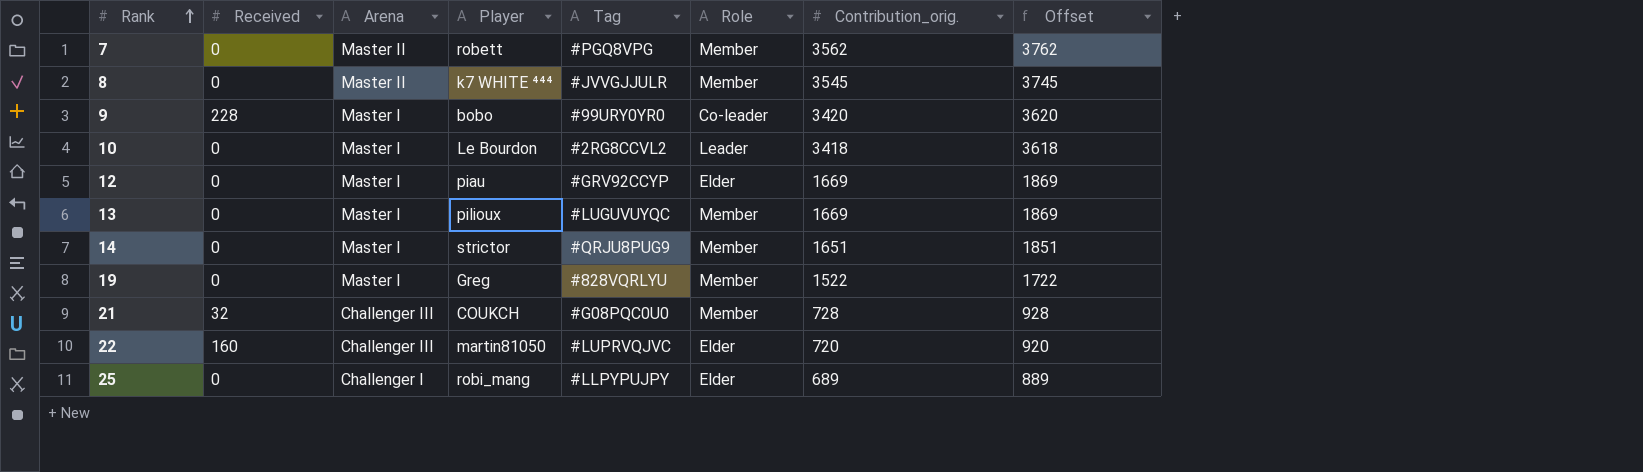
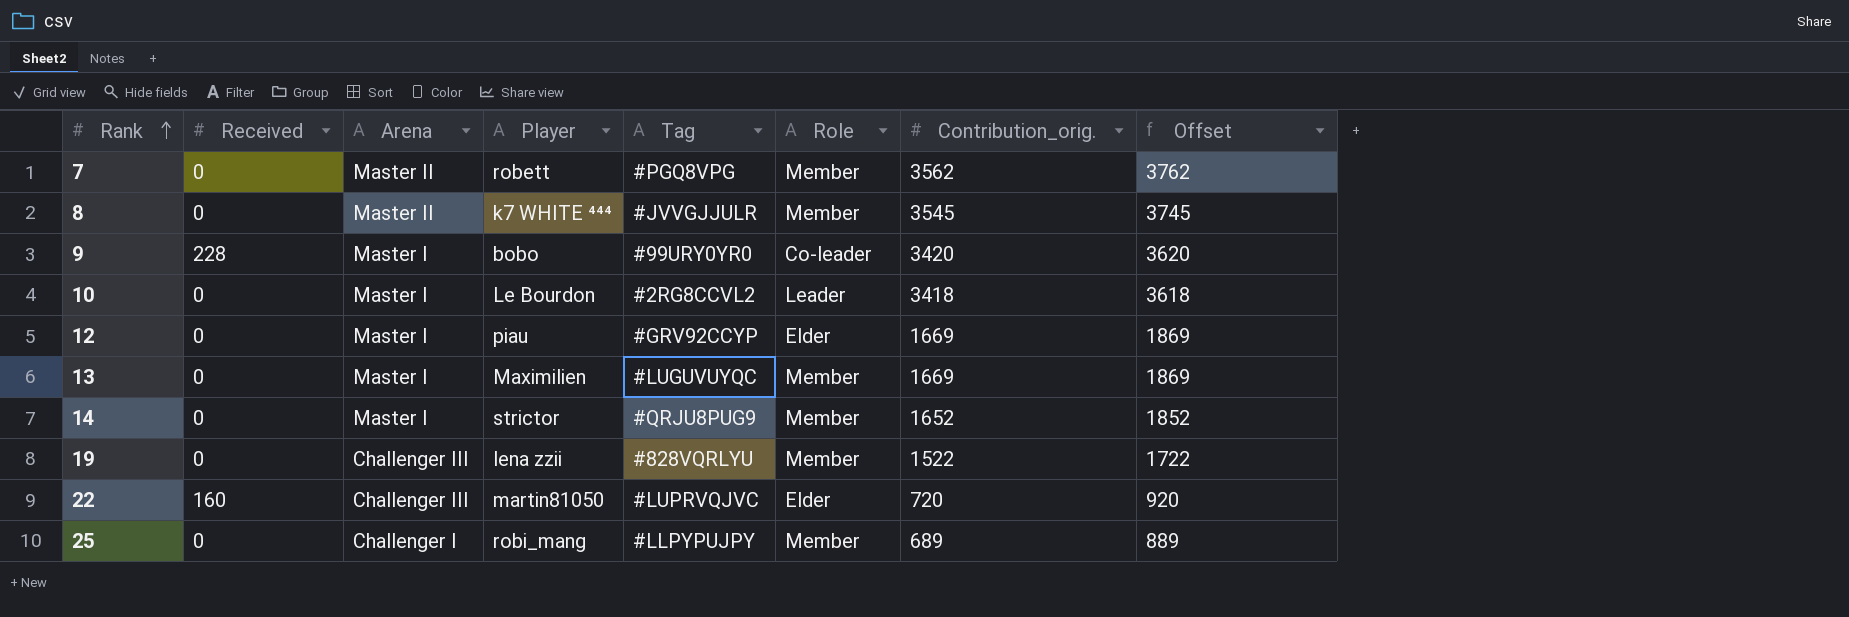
row 21: 32 | Challenger III | COUKCH | #G08PQC0U0 | Member | 728 | 928 -> none
13 | Player: pilioux -> Maximilien
14 | Contribution_orig.: 1651 -> 1652
14 | Offset: 1851 -> 1852
19 | Arena: Master I -> Challenger III
19 | Player: Greg -> lena zzii
25 | Role: Elder -> Member

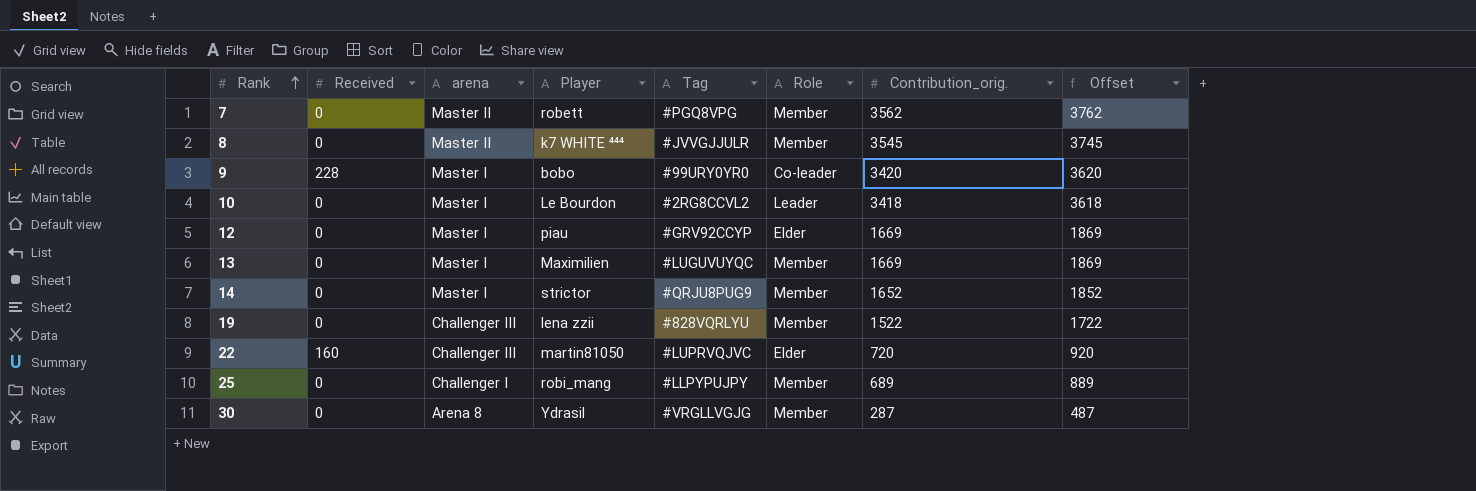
column name: Arena -> arena
row 30: none -> 0 | Arena 8 | Ydrasil | #VRGLLVGJG | Member | 287 | 487

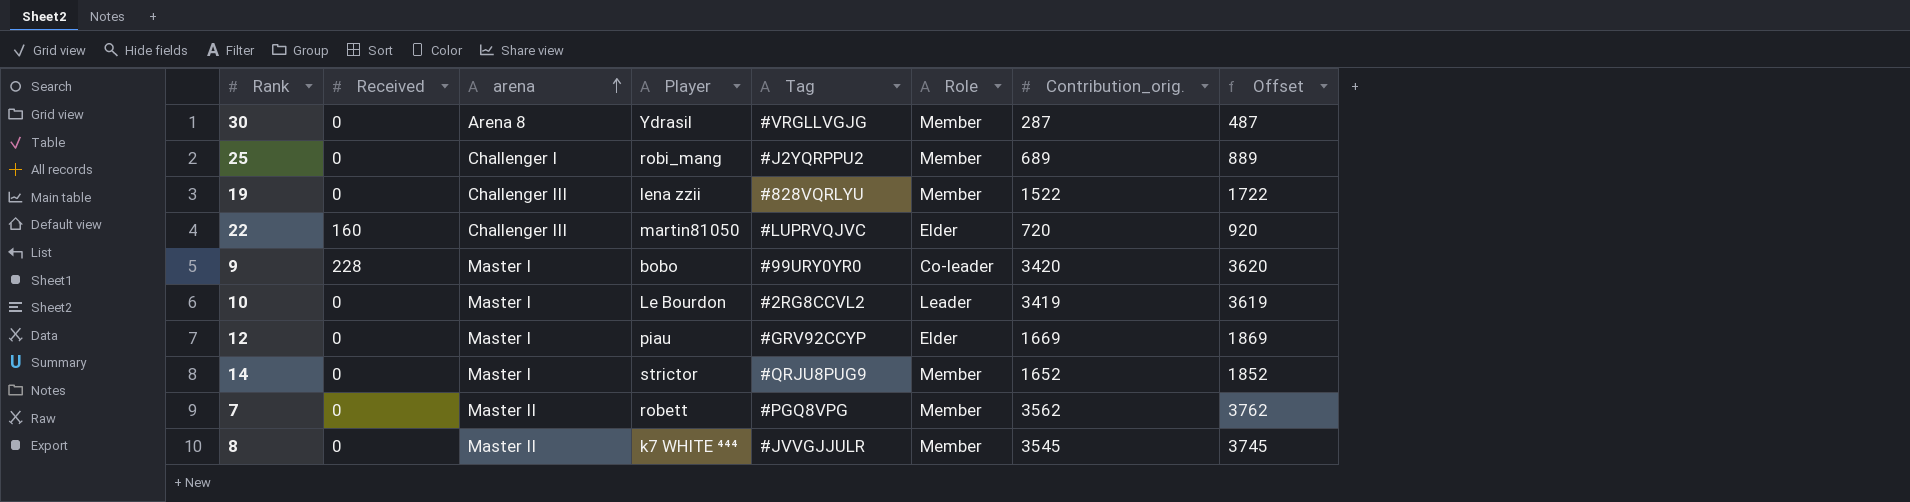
row order: Rank ascending -> arena ascending
row 13: 0 | Master I | Maximilien | #LUGUVUYQC | Member | 1669 | 1869 -> none
25 | Tag: #LLPYPUJPY -> #J2YQRPPU2
10 | Contribution_orig.: 3418 -> 3419
10 | Offset: 3618 -> 3619

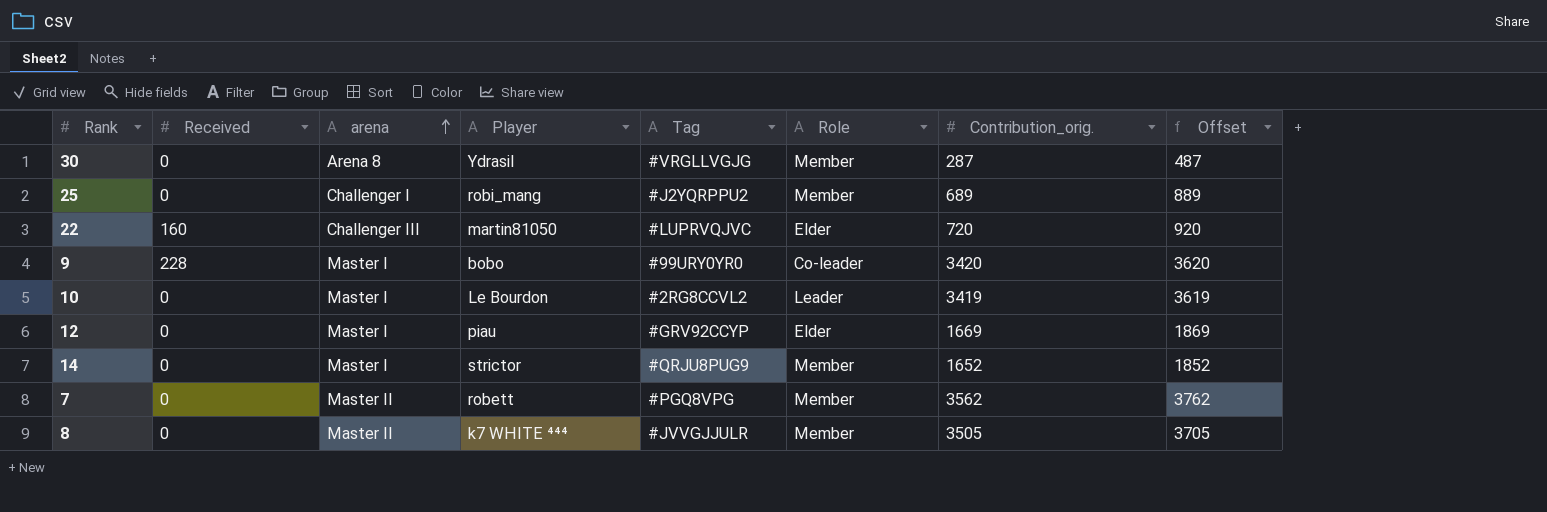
row 19: 0 | Challenger III | lena zzii | #828VQRLYU | Member | 1522 | 1722 -> none
8 | Contribution_orig.: 3545 -> 3505
8 | Offset: 3745 -> 3705

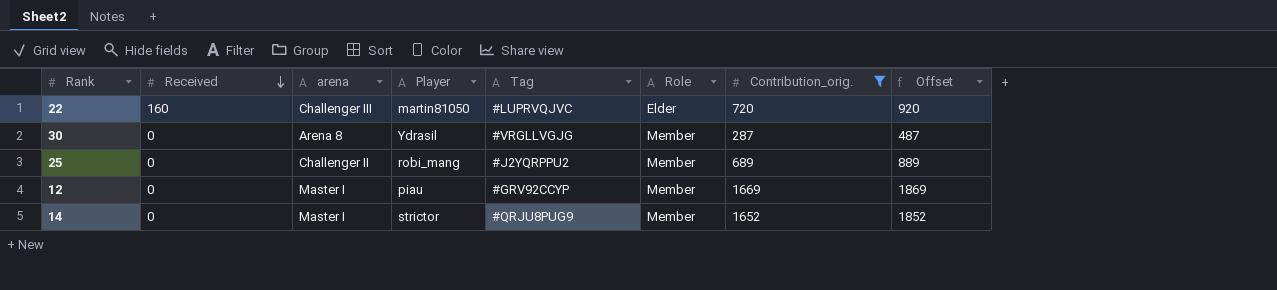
filter: none -> Contribution_orig. <= 1669
row order: arena ascending -> Received descending
25 | arena: Challenger I -> Challenger II
12 | Role: Elder -> Member

